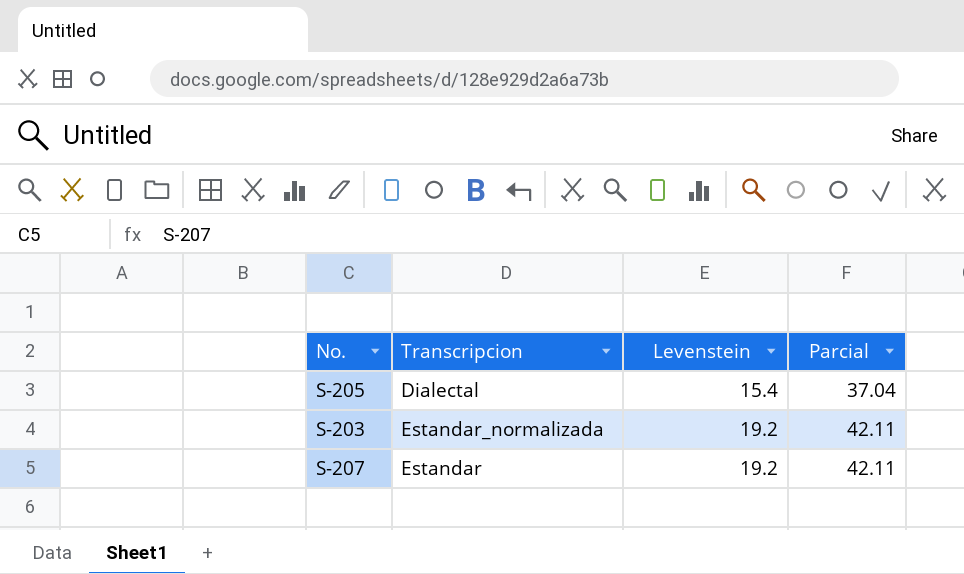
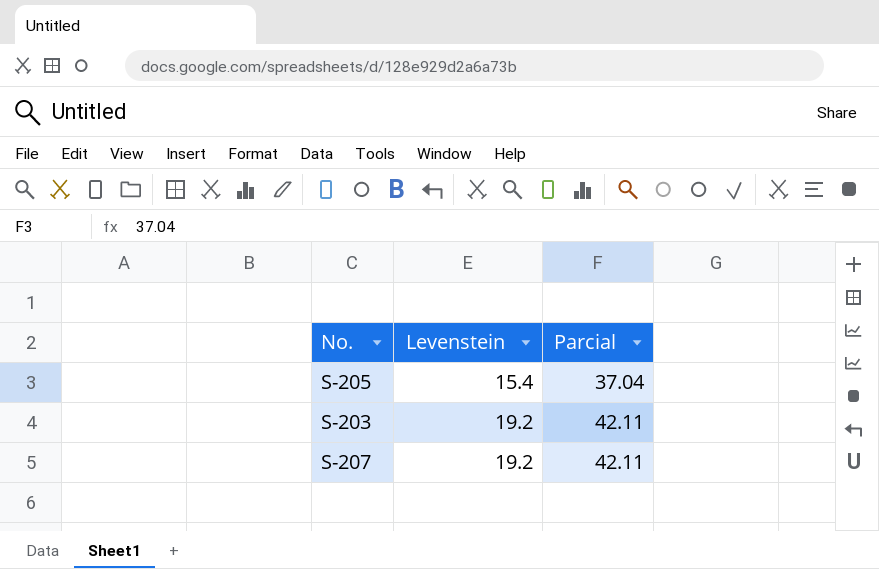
column Transcripcion | position: 2 -> none

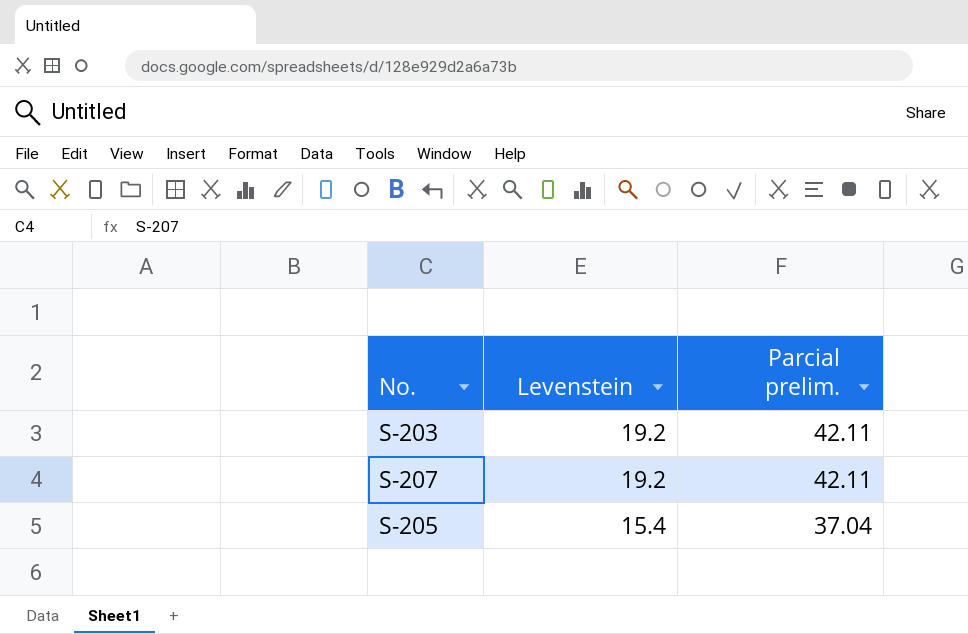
row order: Levenstein ascending -> Levenstein descending
column name: Parcial -> Parcial prelim.

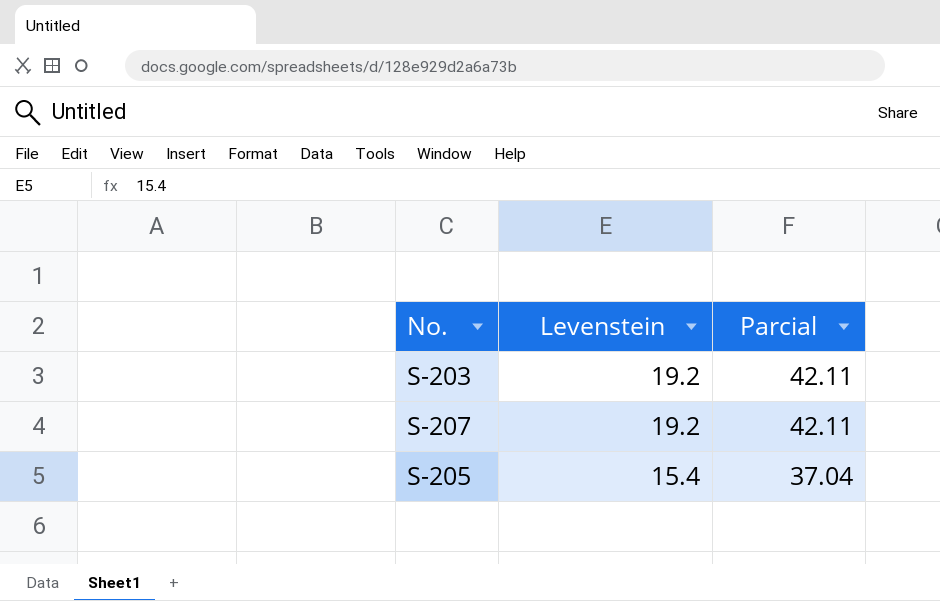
column name: Parcial prelim. -> Parcial

